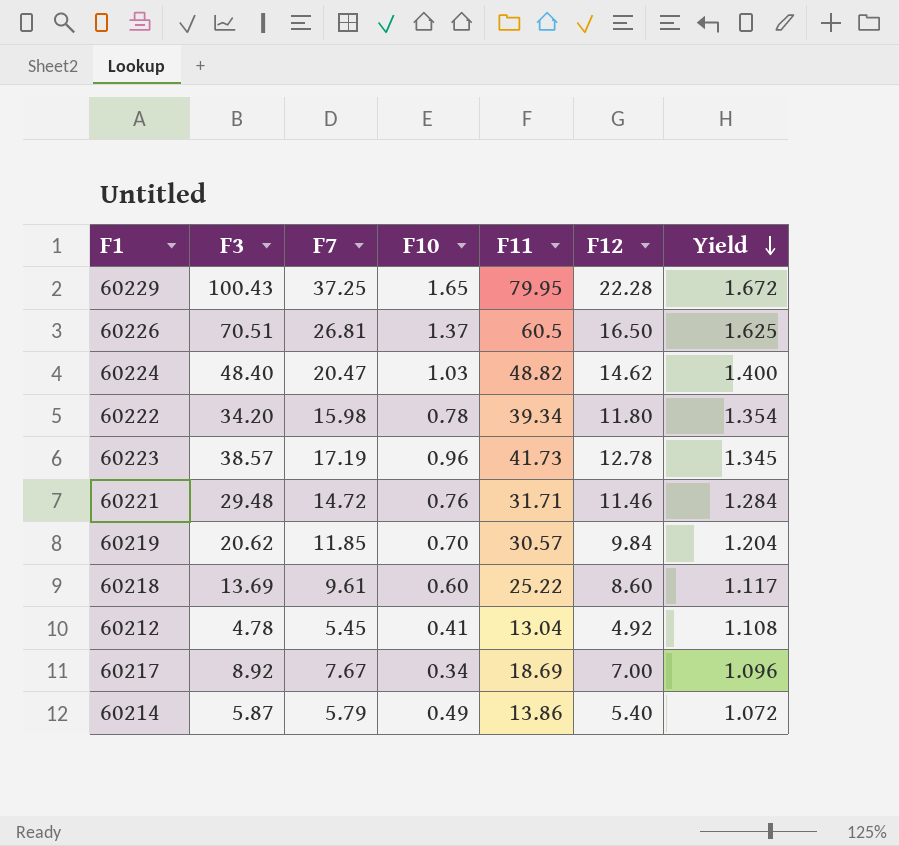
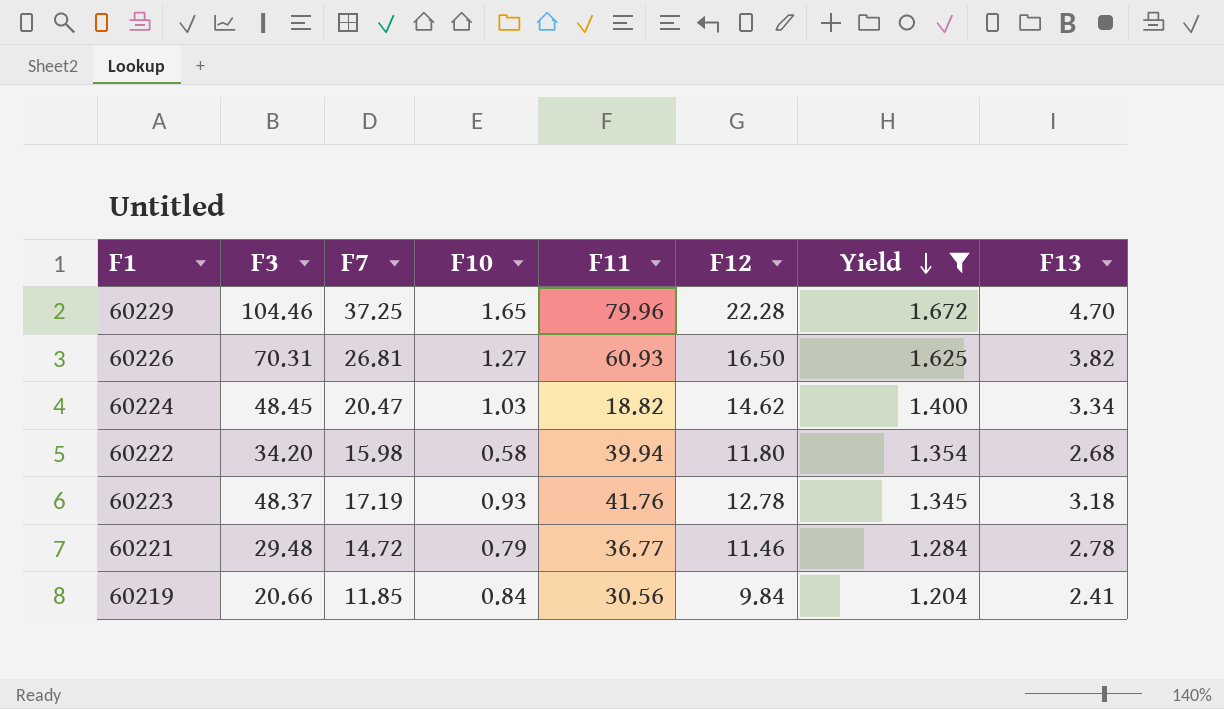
filter: none -> Yield >= 1.204
column F13 | position: none -> 8
60229 | F3: 100.43 -> 104.46
60229 | F11: 79.95 -> 79.96
60226 | F3: 70.51 -> 70.31
60226 | F10: 1.37 -> 1.27
60226 | F11: 60.5 -> 60.93
60224 | F3: 48.40 -> 48.45
60224 | F11: 48.82 -> 18.82
60222 | F10: 0.78 -> 0.58
60222 | F11: 39.34 -> 39.94
60223 | F3: 38.57 -> 48.37
60223 | F10: 0.96 -> 0.93
60223 | F11: 41.73 -> 41.76
60221 | F10: 0.76 -> 0.79
60221 | F11: 31.71 -> 36.77
60219 | F3: 20.62 -> 20.66
60219 | F10: 0.70 -> 0.84
60219 | F11: 30.57 -> 30.56

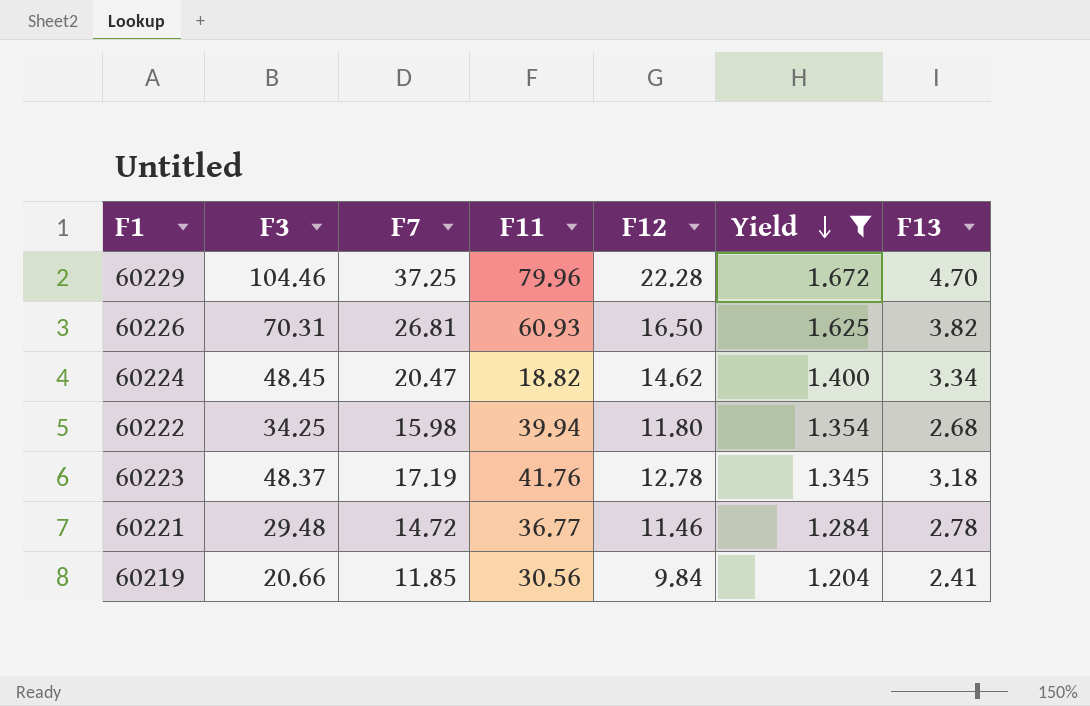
column F10 | position: 4 -> none
60222 | F3: 34.20 -> 34.25

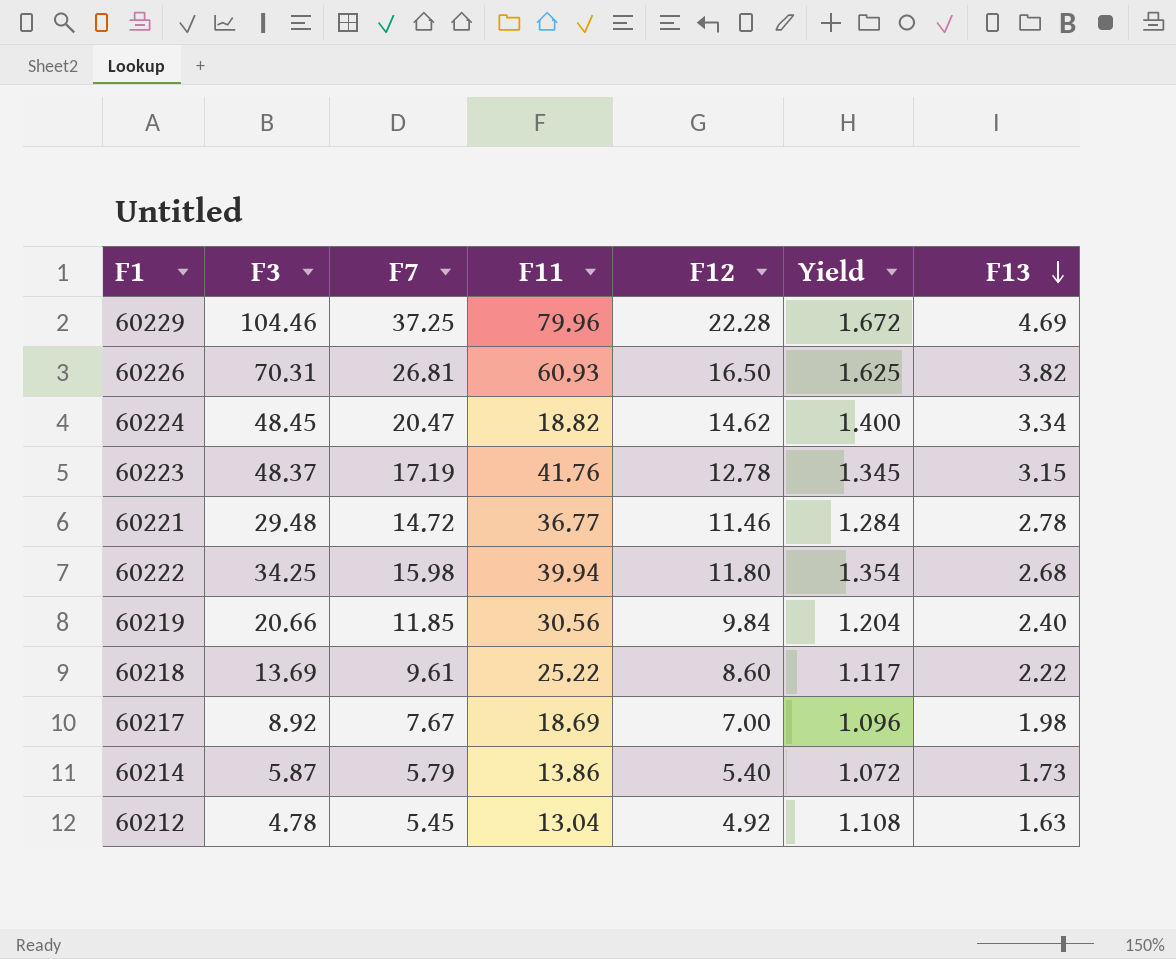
filter: Yield >= 1.204 -> none
row order: Yield descending -> F13 descending
60229 | F13: 4.70 -> 4.69
60223 | F13: 3.18 -> 3.15
60219 | F13: 2.41 -> 2.40

